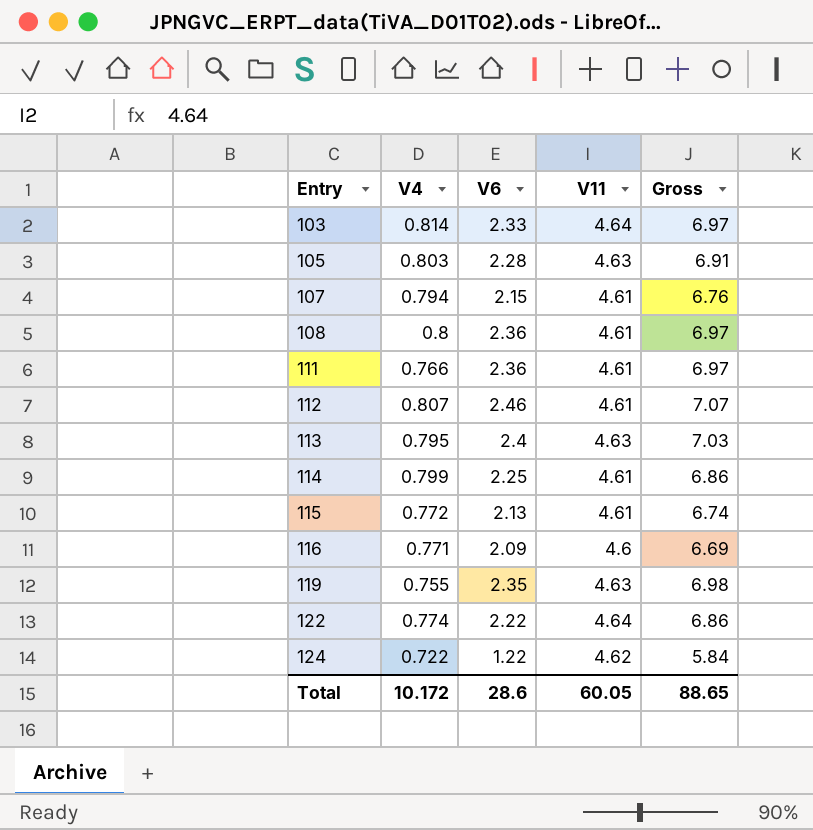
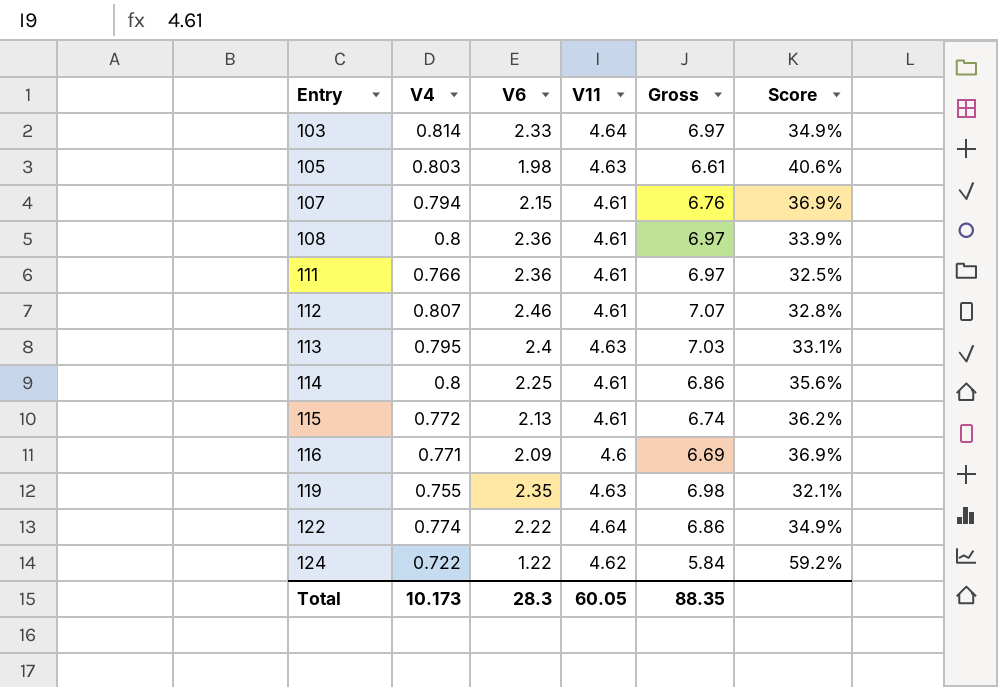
column Score | formula: none -> [V4] / [V6]
105 | V6: 2.28 -> 1.98
105 | Gross: 6.91 -> 6.61
114 | V4: 0.799 -> 0.8
Total | V4: 10.172 -> 10.173
Total | V6: 28.6 -> 28.3
Total | Gross: 88.65 -> 88.35

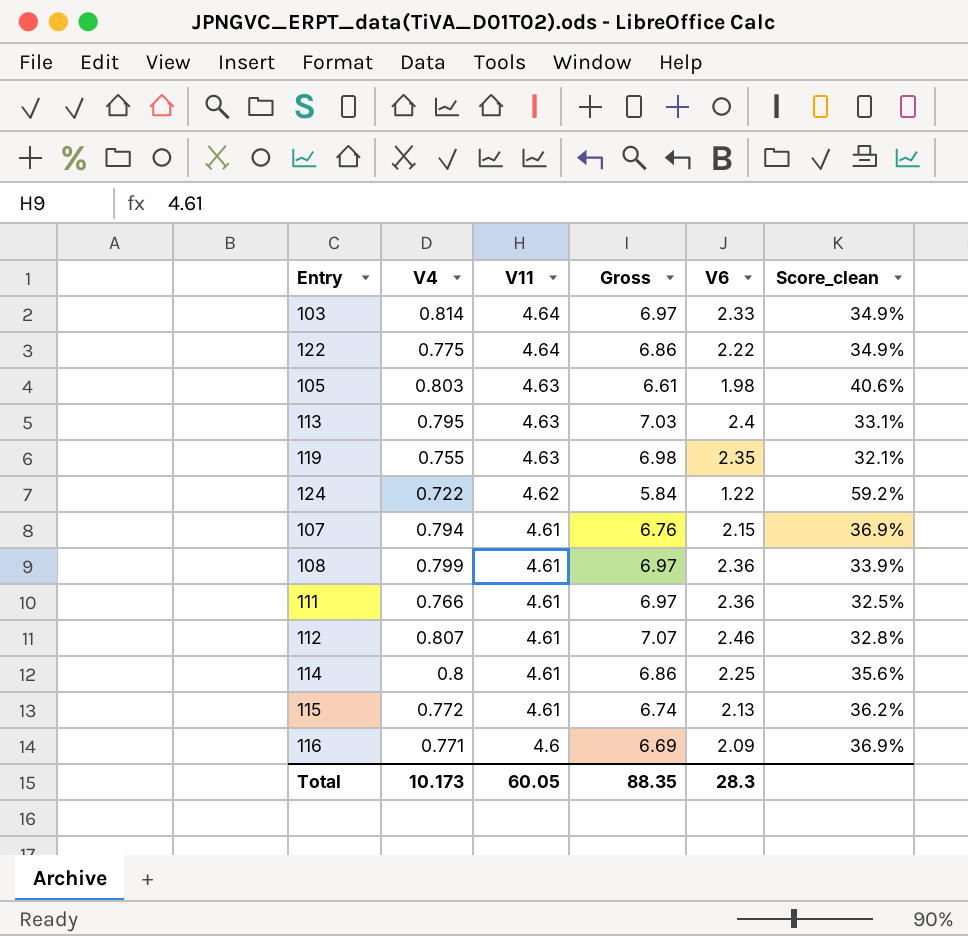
row order: Entry ascending -> V11 descending
column V6 | position: 3 -> 5
column name: Score -> Score_clean
122 | V4: 0.774 -> 0.775
108 | V4: 0.8 -> 0.799

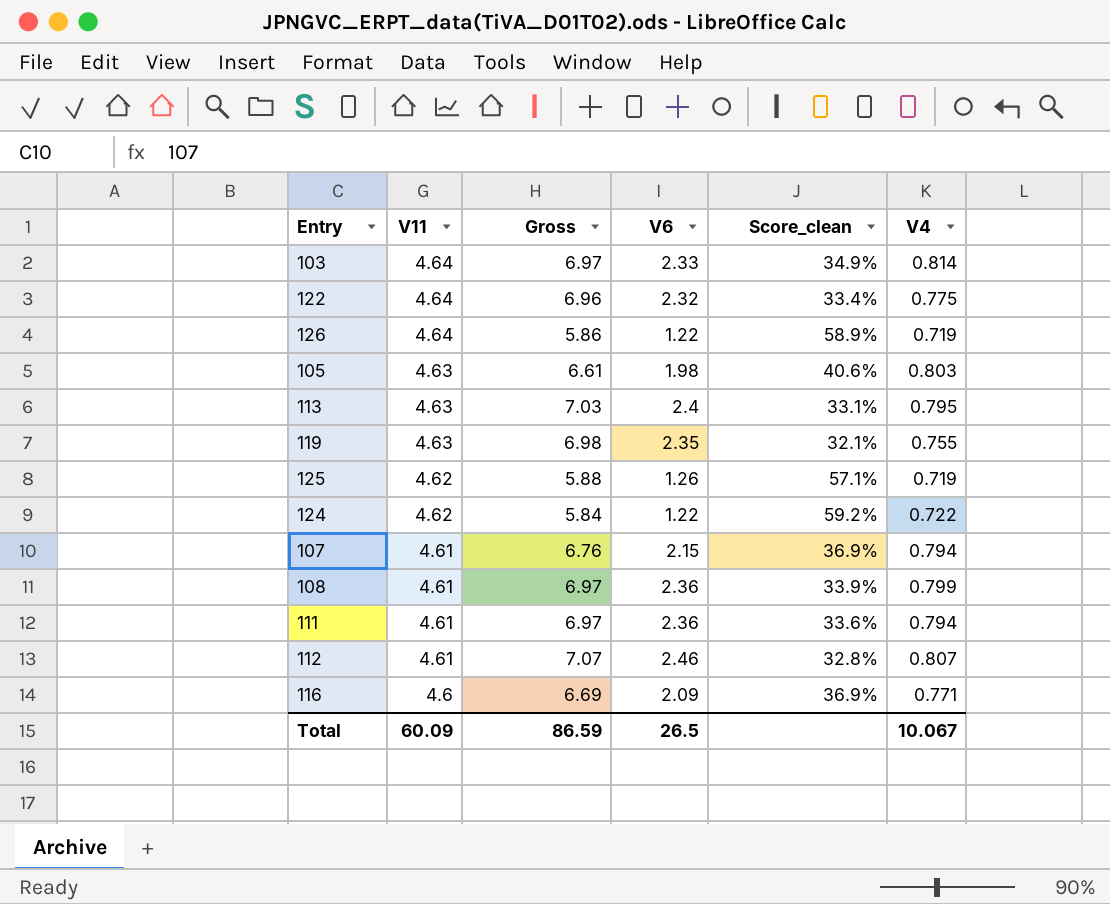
column V4 | position: 2 -> 6
row 114: 0.8 | 4.61 | 6.86 | 2.25 | 35.6% -> none
row 115: 0.772 | 4.61 | 6.74 | 2.13 | 36.2% -> none
122 | Gross: 6.86 -> 6.96
122 | V6: 2.22 -> 2.32
122 | Score_clean: 34.9% -> 33.4%
row 126: none -> 4.64 | 5.86 | 1.22 | 58.9% | 0.719
row 125: none -> 4.62 | 5.88 | 1.26 | 57.1% | 0.719
111 | Score_clean: 32.5% -> 33.6%
111 | V4: 0.766 -> 0.794
Total | V11: 60.05 -> 60.09
Total | Gross: 88.35 -> 86.59
Total | V6: 28.3 -> 26.5
Total | V4: 10.173 -> 10.067

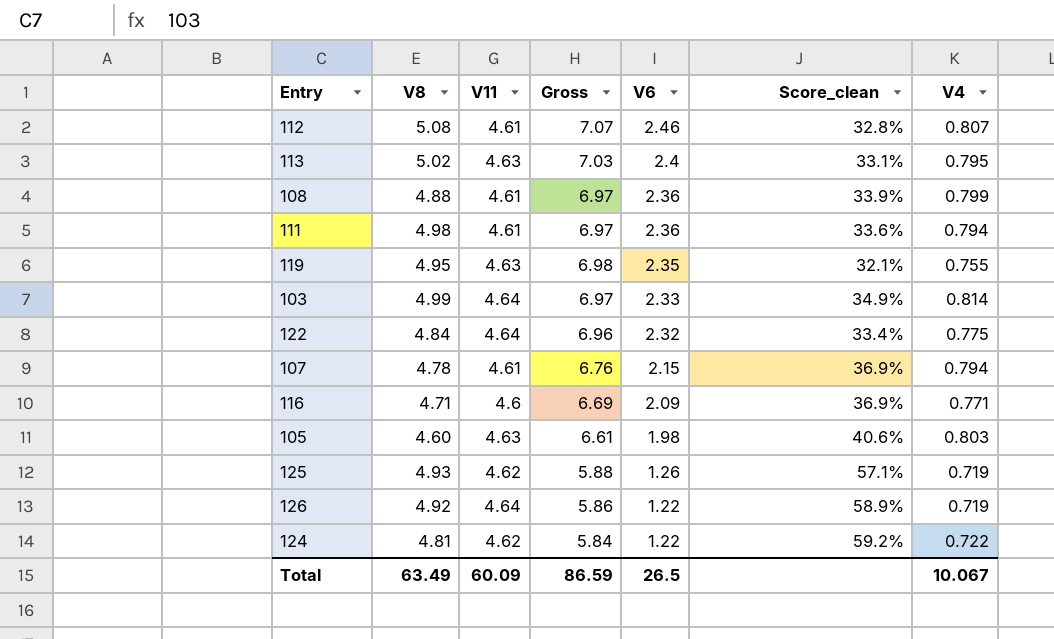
row order: V11 descending -> V6 descending
column V8 | position: none -> 2

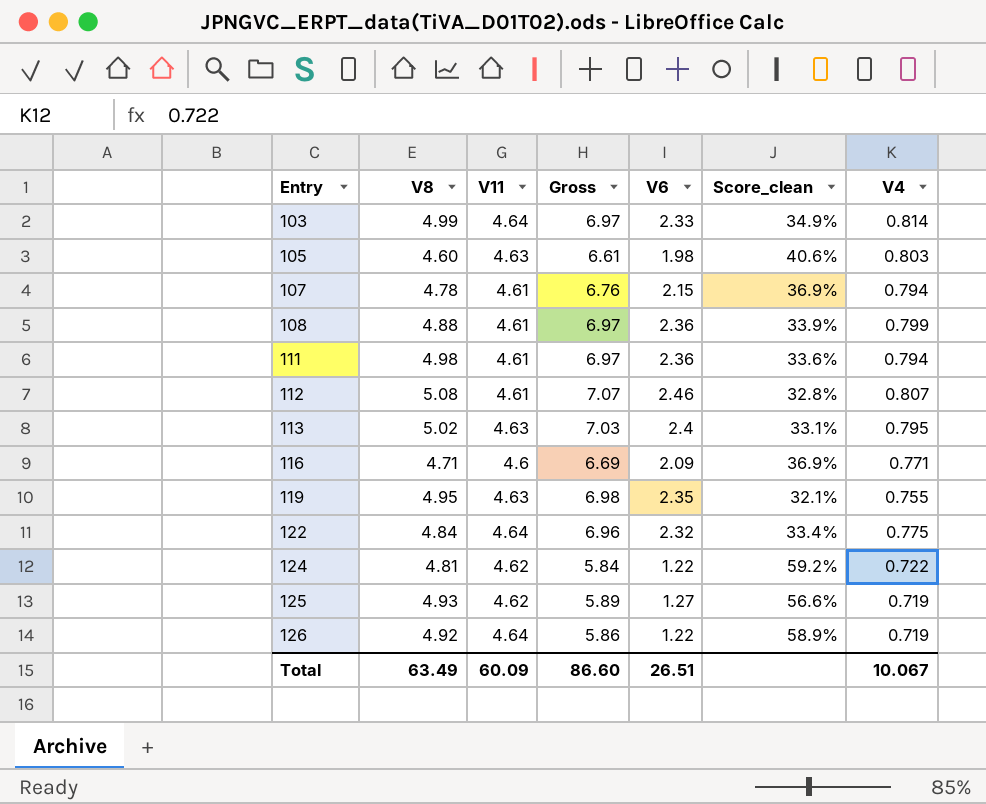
row order: V6 descending -> Entry ascending
125 | Gross: 5.88 -> 5.89
125 | V6: 1.26 -> 1.27
125 | Score_clean: 57.1% -> 56.6%
Total | Gross: 86.59 -> 86.60
Total | V6: 26.5 -> 26.51

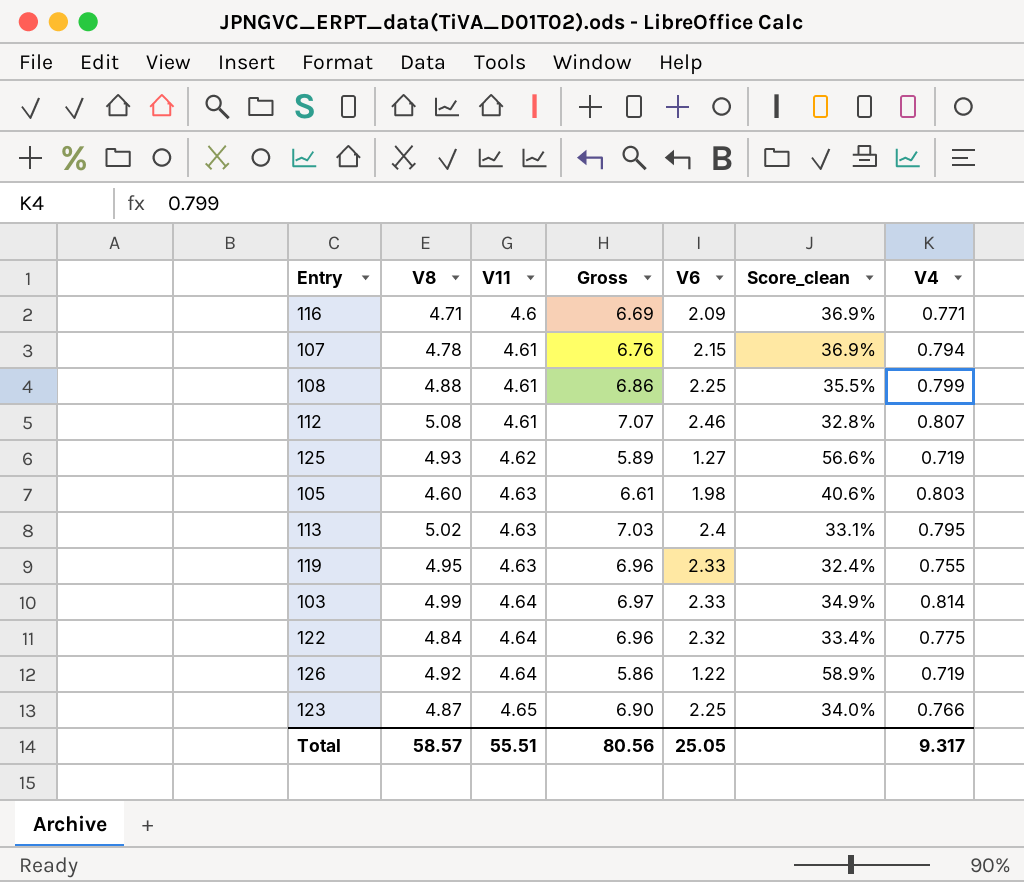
row order: Entry ascending -> V11 ascending
row 111: 4.98 | 4.61 | 6.97 | 2.36 | 33.6% | 0.794 -> none
row 124: 4.81 | 4.62 | 5.84 | 1.22 | 59.2% | 0.722 -> none
108 | Gross: 6.97 -> 6.86
108 | V6: 2.36 -> 2.25
108 | Score_clean: 33.9% -> 35.5%
119 | Gross: 6.98 -> 6.96
119 | V6: 2.35 -> 2.33
119 | Score_clean: 32.1% -> 32.4%
row 123: none -> 4.87 | 4.65 | 6.90 | 2.25 | 34.0% | 0.766
Total | V8: 63.49 -> 58.57
Total | V11: 60.09 -> 55.51
Total | Gross: 86.60 -> 80.56
Total | V6: 26.51 -> 25.05
Total | V4: 10.067 -> 9.317

